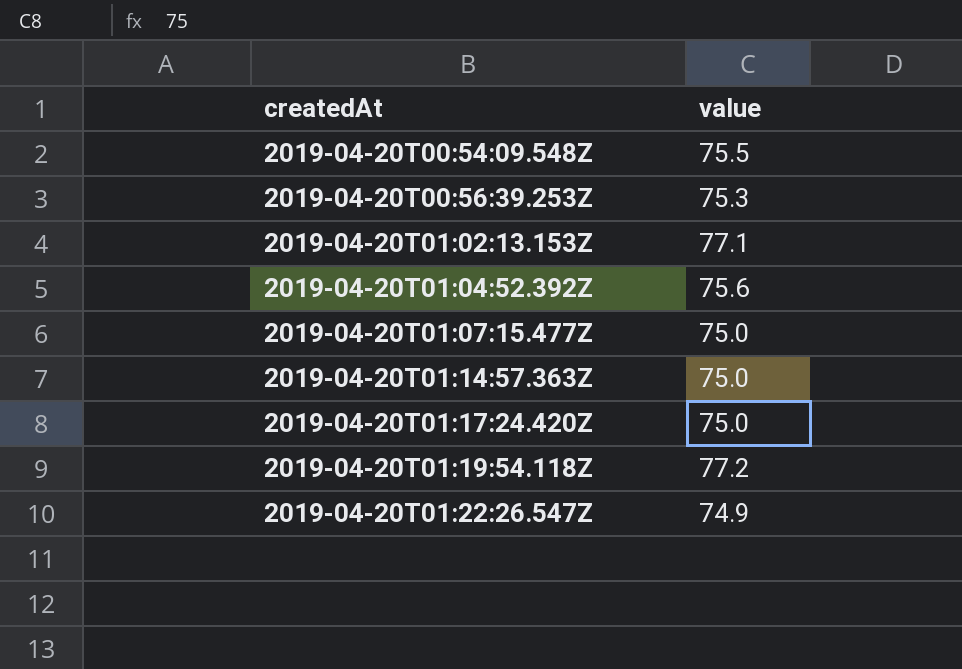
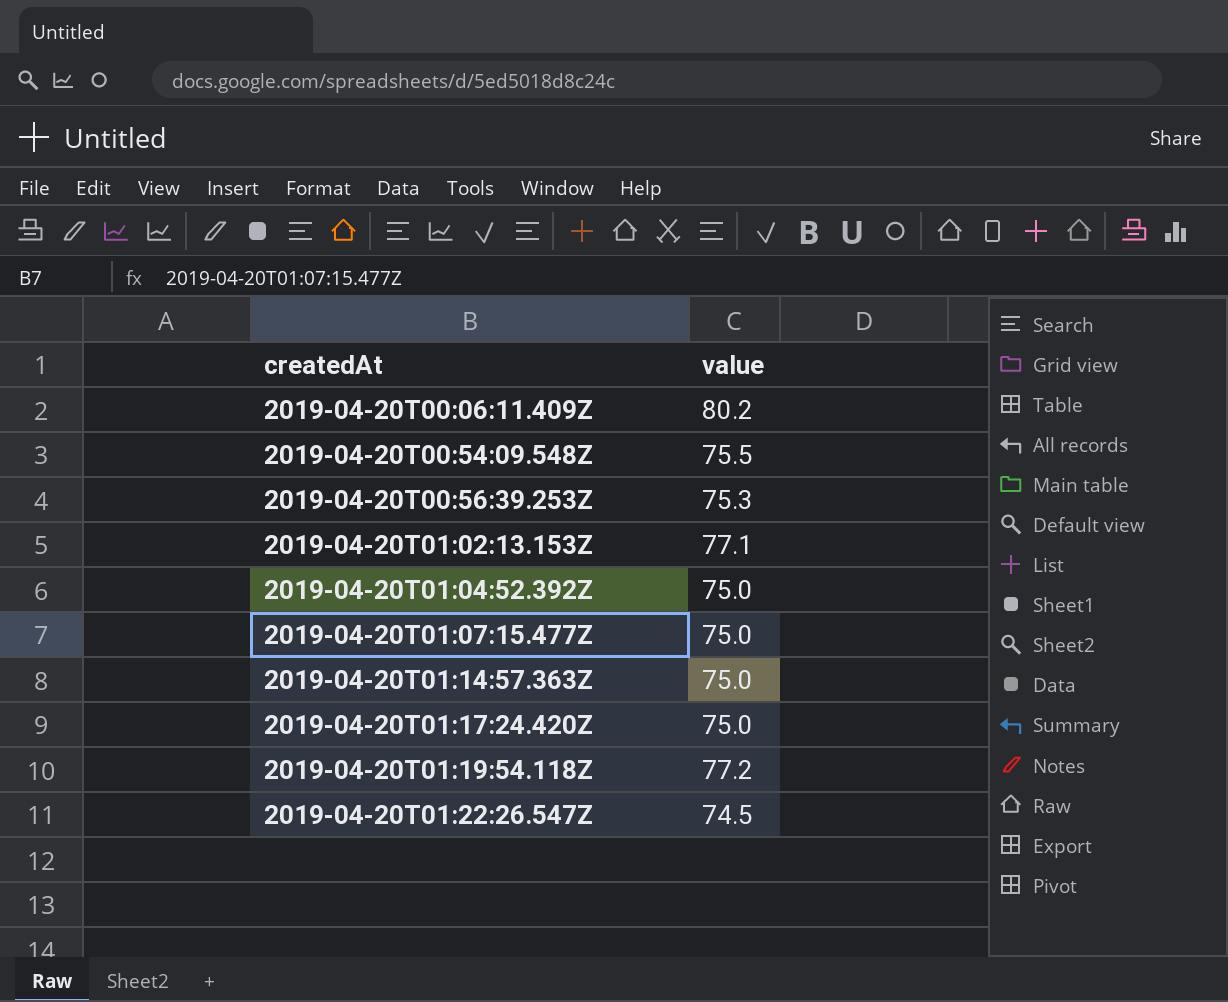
row 2019-04-20T00:06:11.409Z: none -> 80.2
2019-04-20T01:04:52.392Z | value: 75.6 -> 75.0
2019-04-20T01:22:26.547Z | value: 74.9 -> 74.5

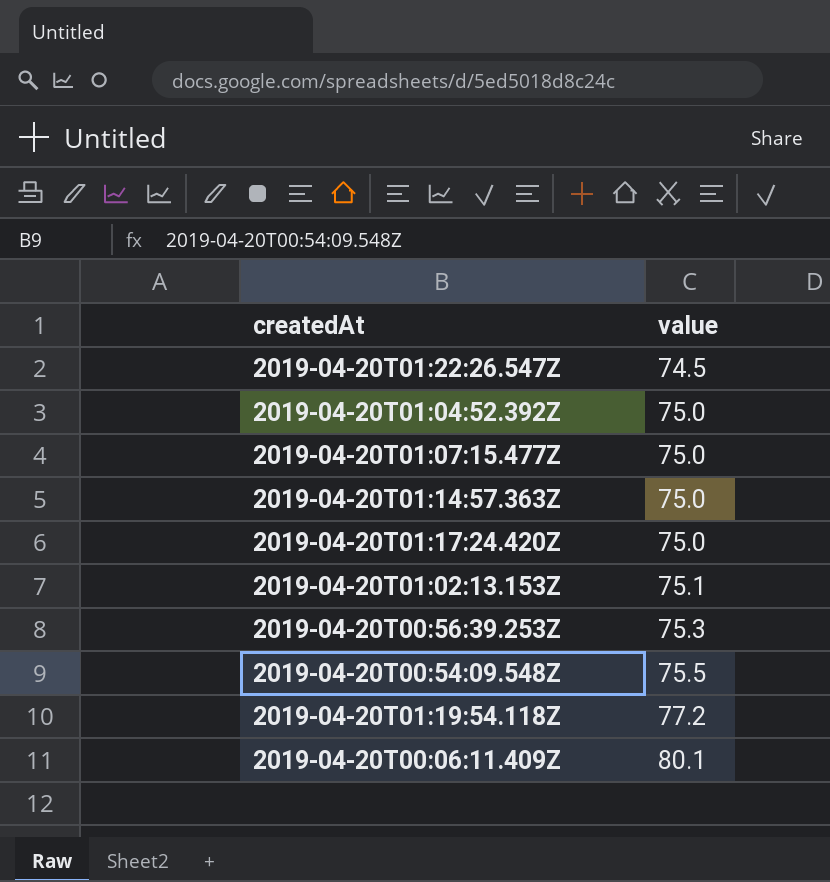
row order: createdAt ascending -> value ascending
2019-04-20T01:02:13.153Z | value: 77.1 -> 75.1
2019-04-20T00:06:11.409Z | value: 80.2 -> 80.1

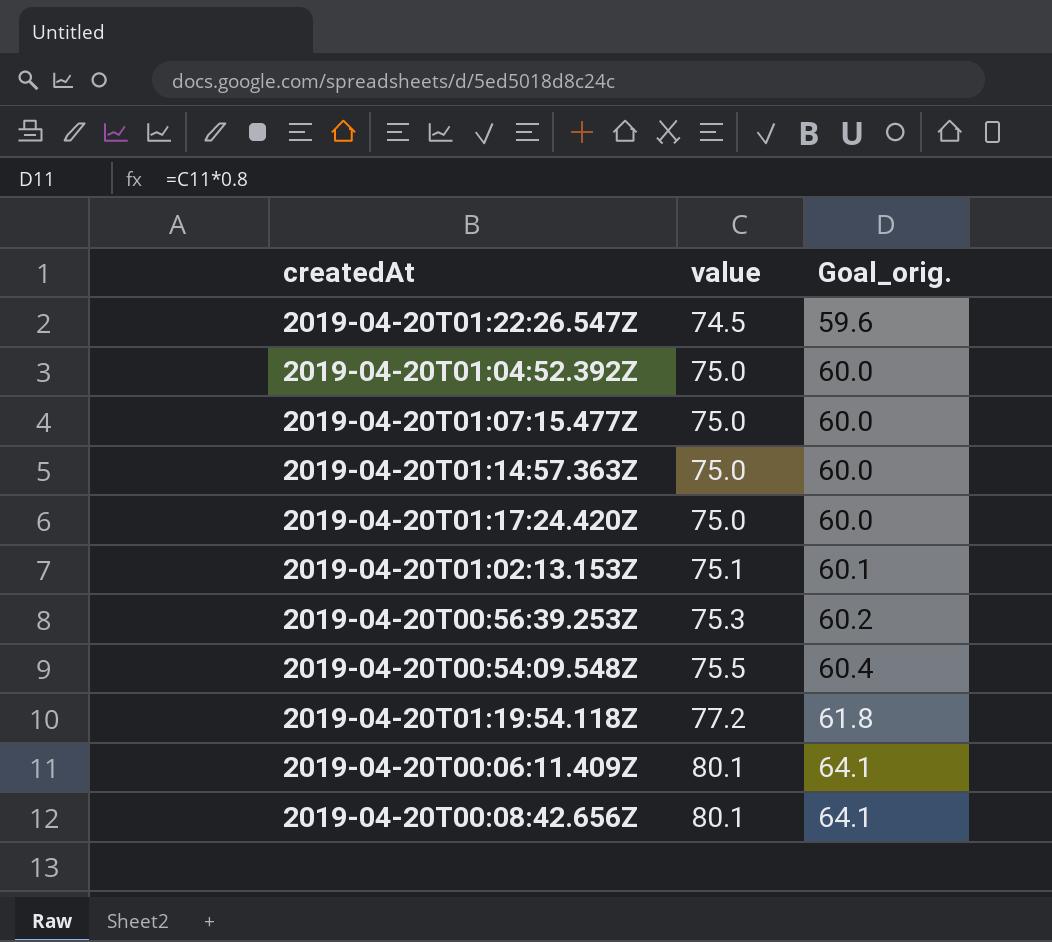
column Goal_orig. | formula: none -> [value] * 0.8
row 2019-04-20T00:08:42.656Z: none -> 80.1 | 64.1

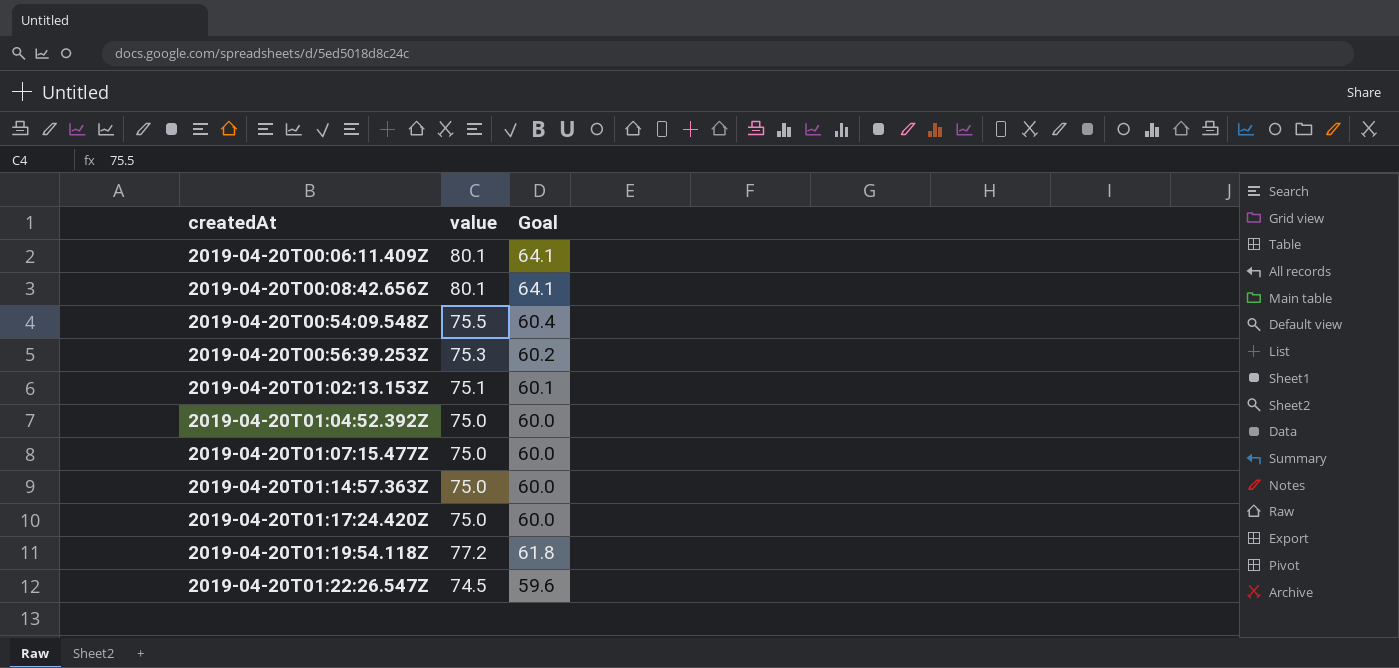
row order: value ascending -> createdAt ascending
column name: Goal_orig. -> Goal

